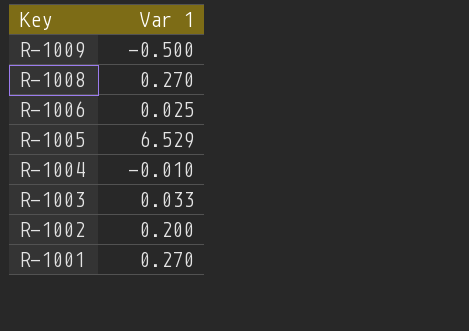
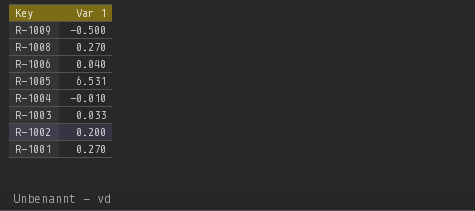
R-1006 | Var 1: 0.025 -> 0.040
R-1005 | Var 1: 6.529 -> 6.531

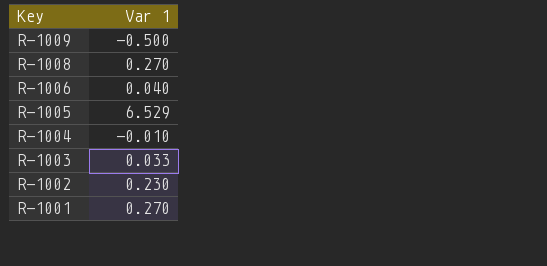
R-1005 | Var 1: 6.531 -> 6.529
R-1002 | Var 1: 0.200 -> 0.230

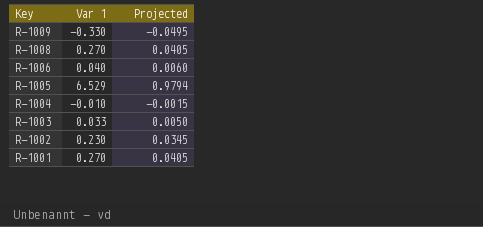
column Projected | formula: none -> [Var 1] * 0.15
R-1009 | Var 1: -0.500 -> -0.330

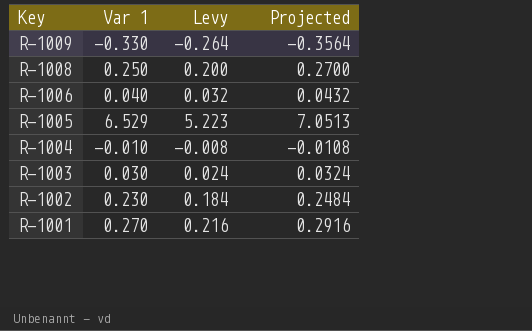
column Levy | formula: none -> [Var 1] * 0.8
column Projected | formula: [Var 1] * 0.15 -> [Var 1] * 1.08
R-1008 | Var 1: 0.270 -> 0.250
R-1003 | Var 1: 0.033 -> 0.030

